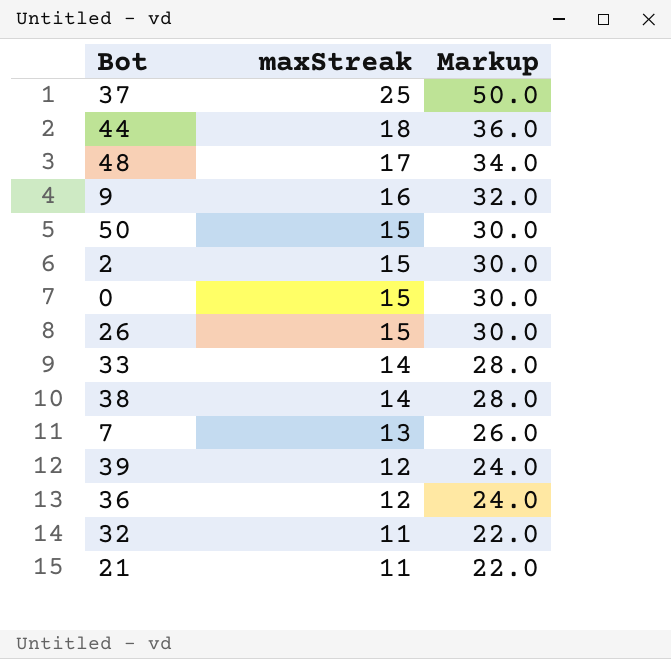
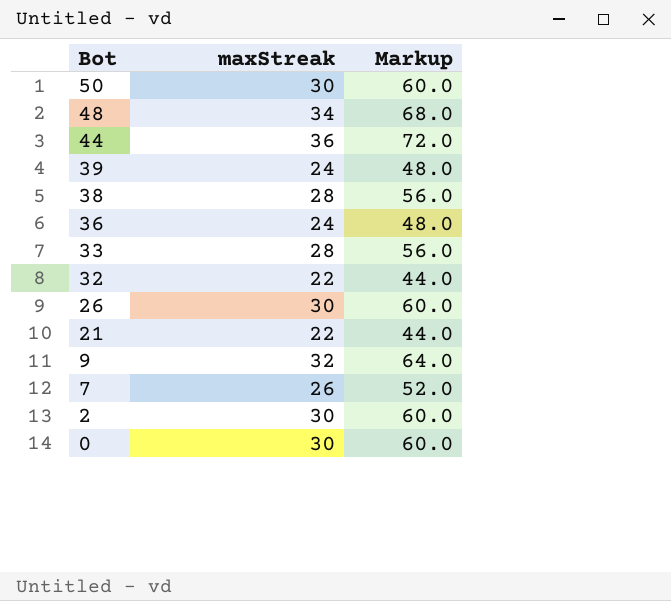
row order: maxStreak descending -> Bot descending
row 37: 25 | 50.0 -> none
50 | maxStreak: 15 -> 30
50 | Markup: 30.0 -> 60.0
48 | maxStreak: 17 -> 34
48 | Markup: 34.0 -> 68.0
44 | maxStreak: 18 -> 36
44 | Markup: 36.0 -> 72.0
39 | maxStreak: 12 -> 24
39 | Markup: 24.0 -> 48.0
38 | maxStreak: 14 -> 28
38 | Markup: 28.0 -> 56.0
36 | maxStreak: 12 -> 24
36 | Markup: 24.0 -> 48.0
33 | maxStreak: 14 -> 28
33 | Markup: 28.0 -> 56.0
32 | maxStreak: 11 -> 22
32 | Markup: 22.0 -> 44.0
26 | maxStreak: 15 -> 30
26 | Markup: 30.0 -> 60.0
21 | maxStreak: 11 -> 22
21 | Markup: 22.0 -> 44.0
9 | maxStreak: 16 -> 32
9 | Markup: 32.0 -> 64.0
7 | maxStreak: 13 -> 26
7 | Markup: 26.0 -> 52.0
2 | maxStreak: 15 -> 30
2 | Markup: 30.0 -> 60.0
0 | maxStreak: 15 -> 30
0 | Markup: 30.0 -> 60.0

